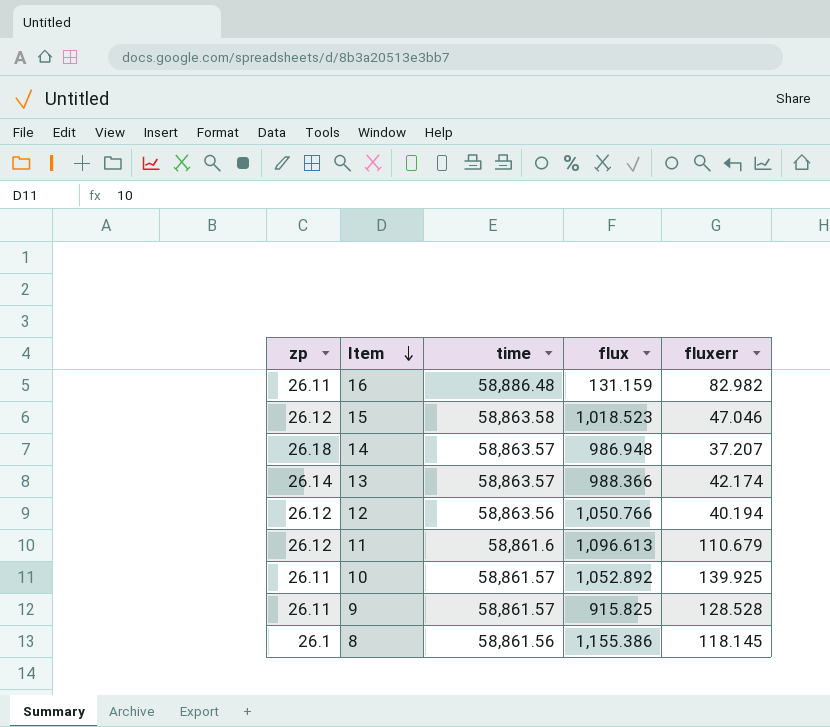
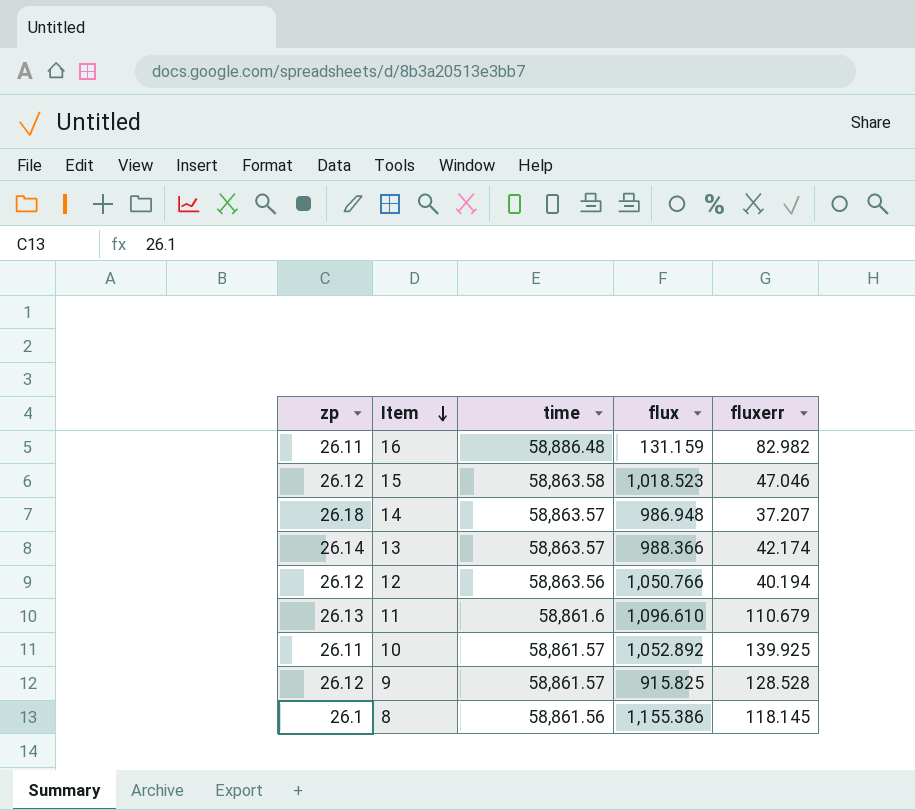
11 | zp: 26.12 -> 26.13
11 | flux: 1,096.613 -> 1,096.610
9 | zp: 26.11 -> 26.12

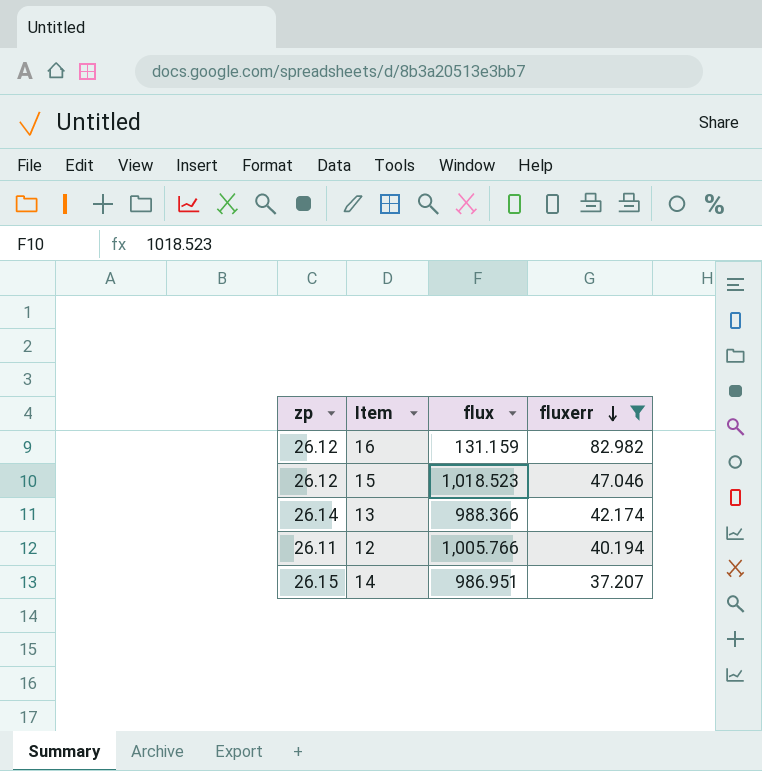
filter: none -> fluxerr <= 82.982
row order: Item descending -> fluxerr descending
column time | position: 3 -> none
16 | zp: 26.11 -> 26.12
12 | zp: 26.12 -> 26.11
12 | flux: 1,050.766 -> 1,005.766
14 | zp: 26.18 -> 26.15
14 | flux: 986.948 -> 986.951

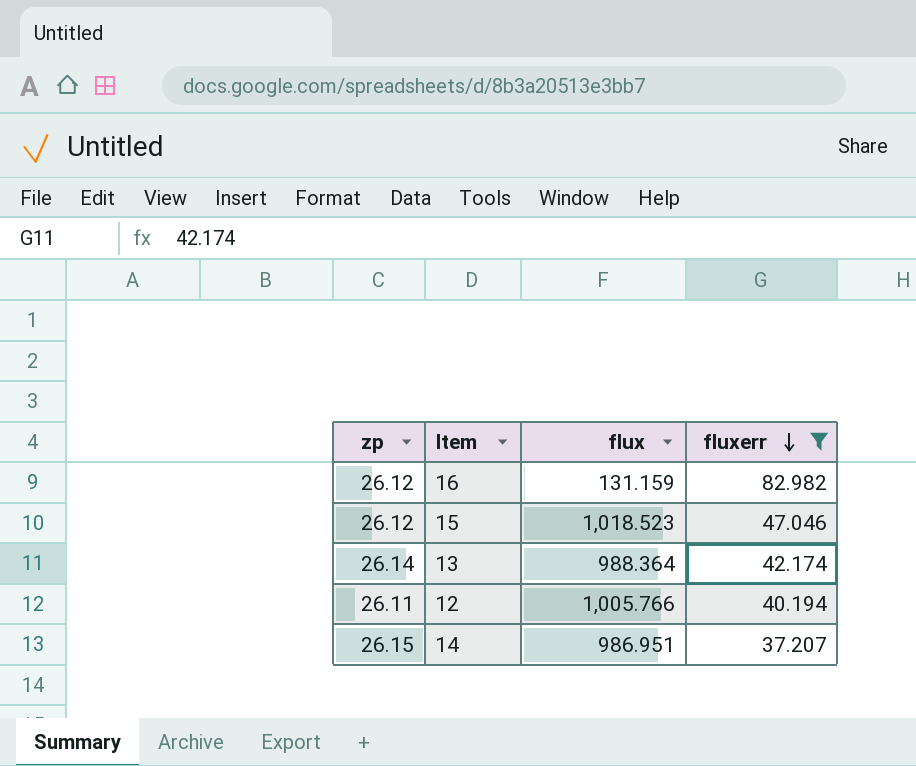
13 | flux: 988.366 -> 988.364

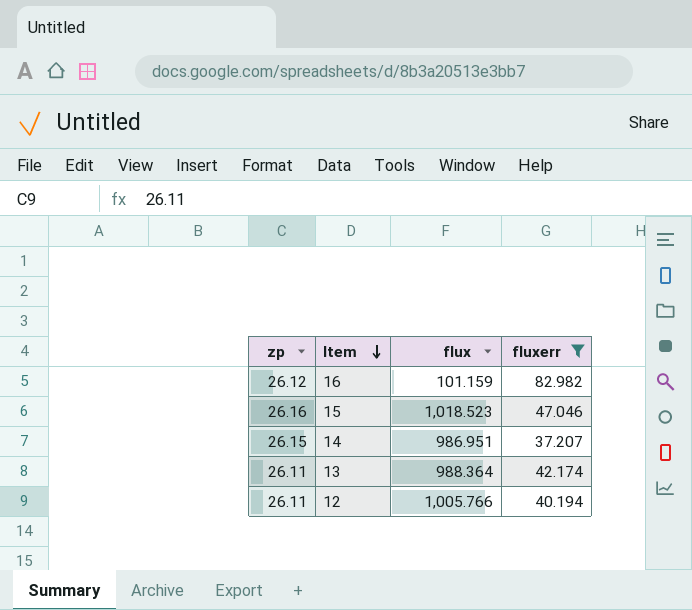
row order: fluxerr descending -> Item descending
16 | flux: 131.159 -> 101.159
15 | zp: 26.12 -> 26.16
13 | zp: 26.14 -> 26.11

